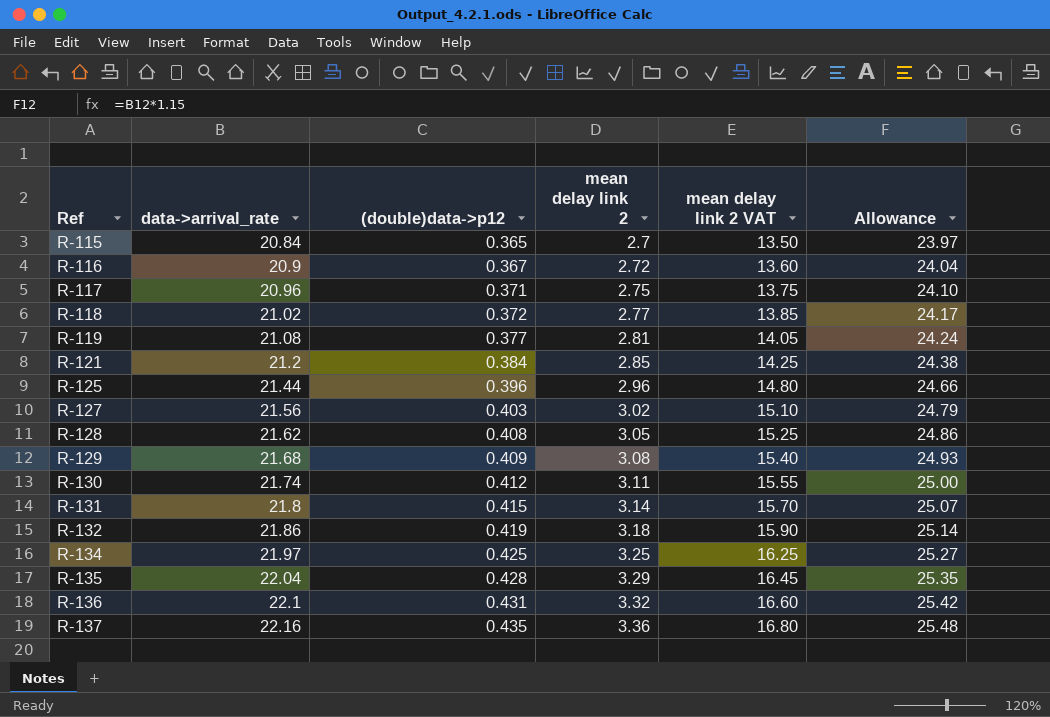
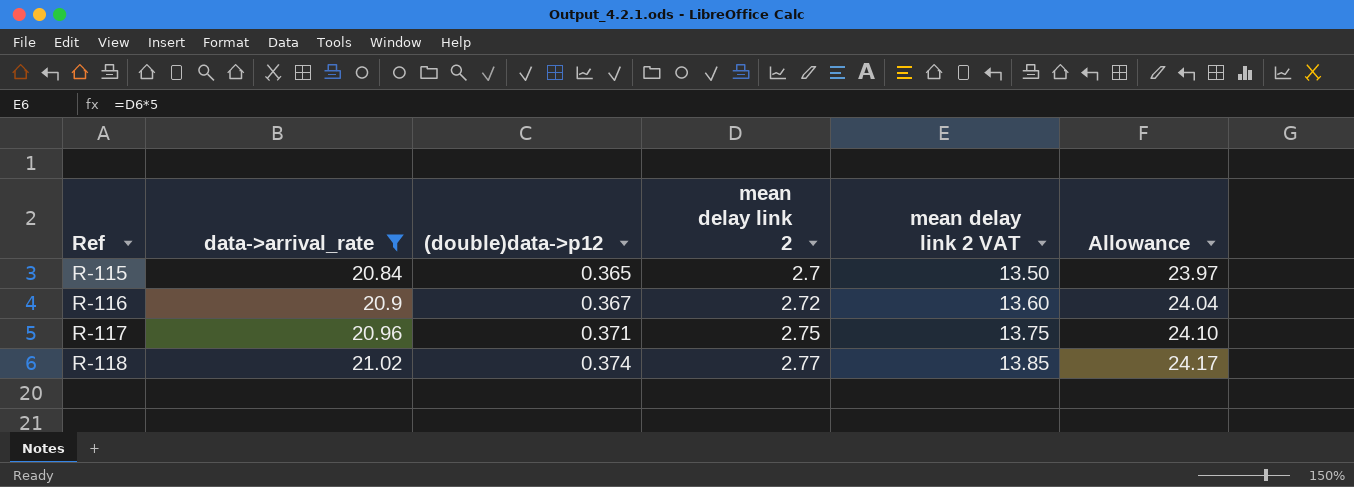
filter: none -> data->arrival_rate <= 21.02
R-118 | (double)data->p12: 0.372 -> 0.374

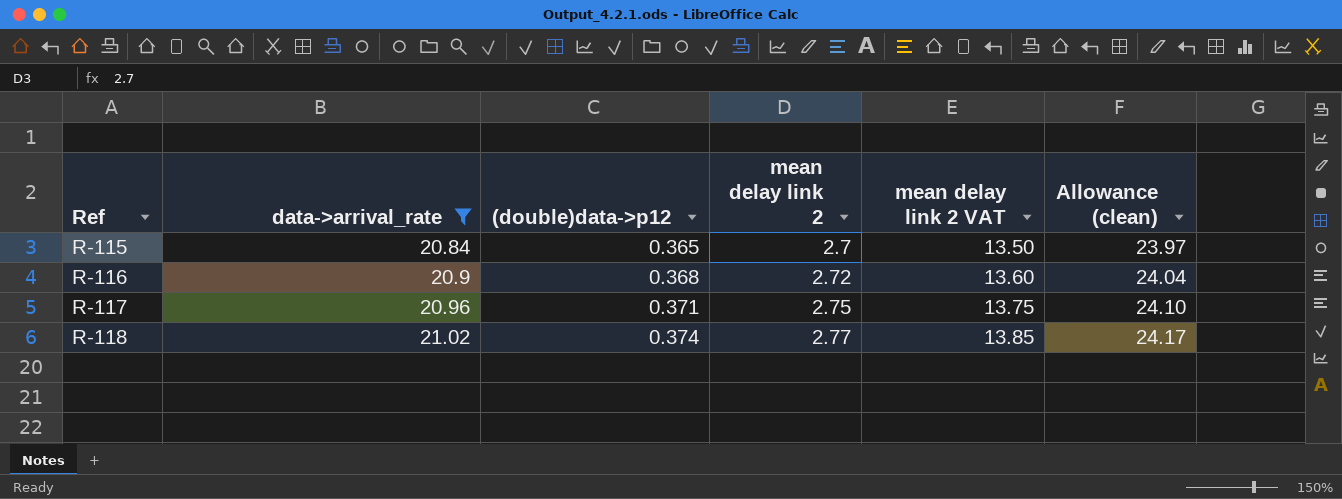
column name: Allowance -> Allowance (clean)
R-116 | (double)data->p12: 0.367 -> 0.368

